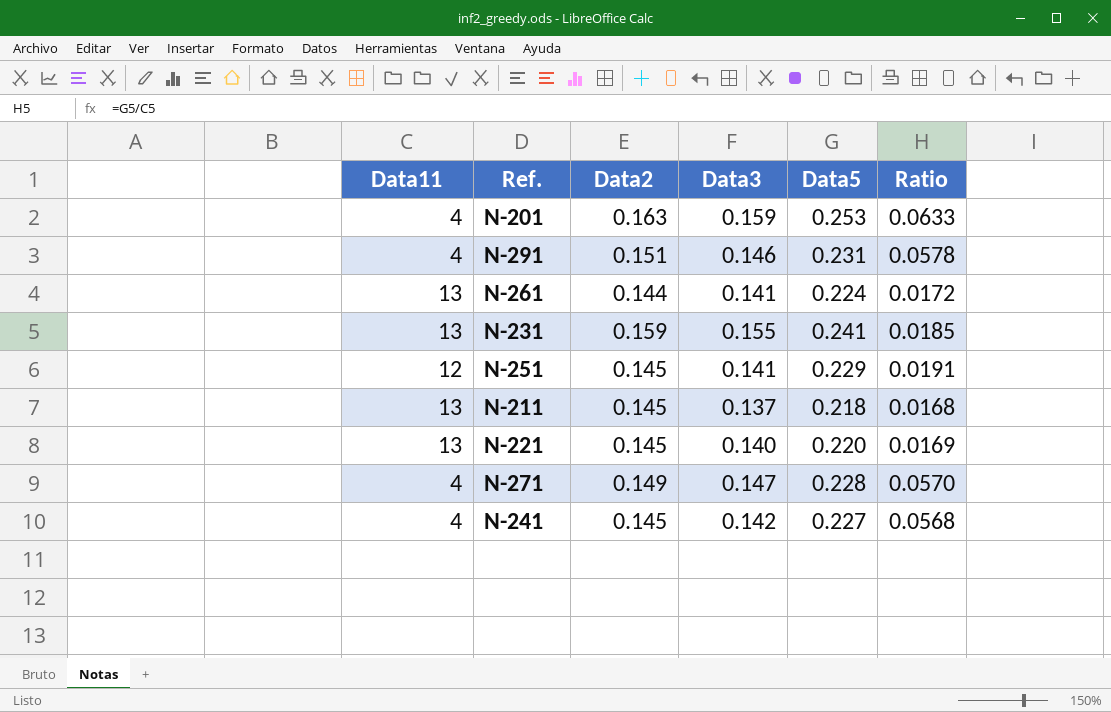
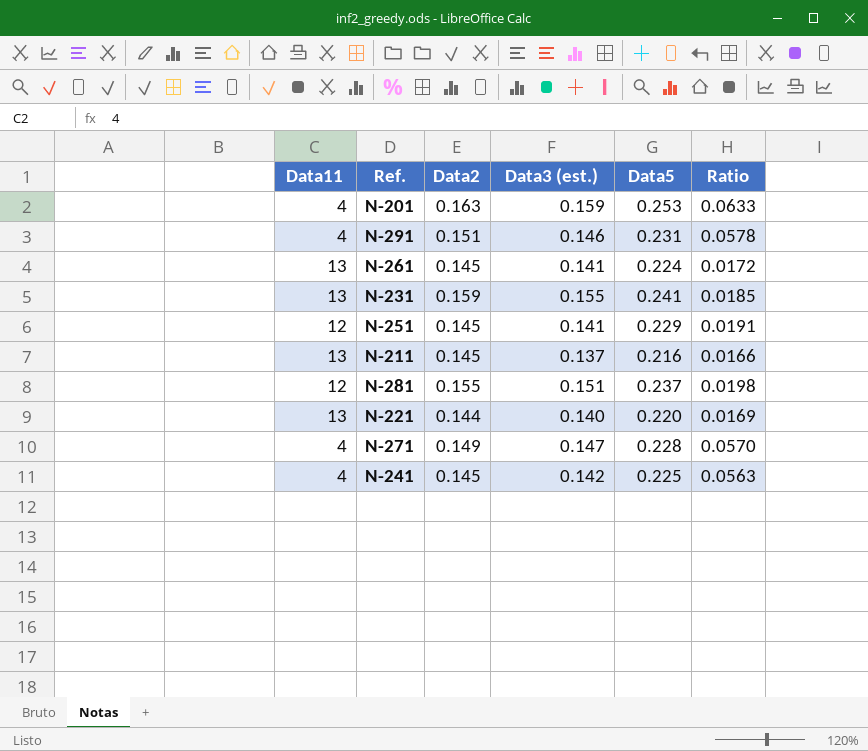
column name: Data3 -> Data3 (est.)
N-261 | Data2: 0.144 -> 0.145
N-211 | Data5: 0.218 -> 0.216
N-211 | Ratio: 0.0168 -> 0.0166
row N-281: none -> 12 | 0.155 | 0.151 | 0.237 | 0.0198
N-221 | Data2: 0.145 -> 0.144
N-241 | Data5: 0.227 -> 0.225
N-241 | Ratio: 0.0568 -> 0.0563

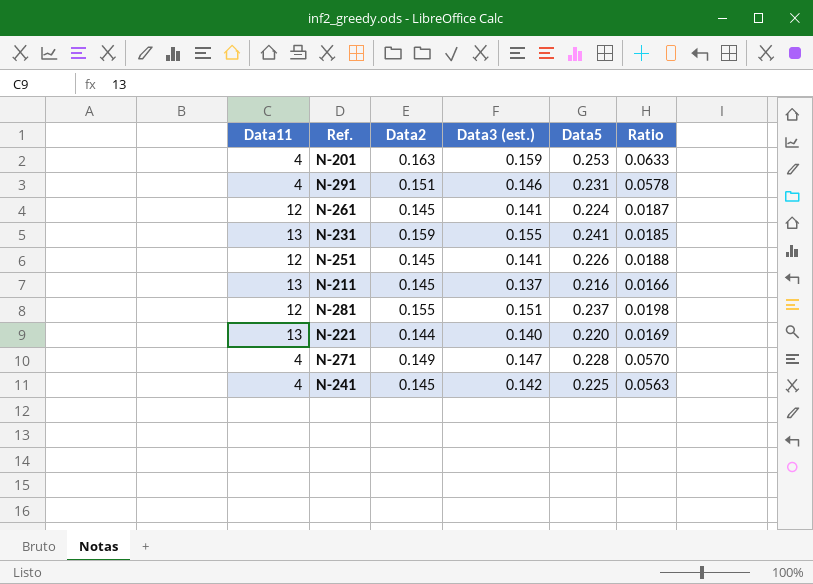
N-261 | Data11: 13 -> 12
N-261 | Ratio: 0.0172 -> 0.0187
N-251 | Data5: 0.229 -> 0.226
N-251 | Ratio: 0.0191 -> 0.0188

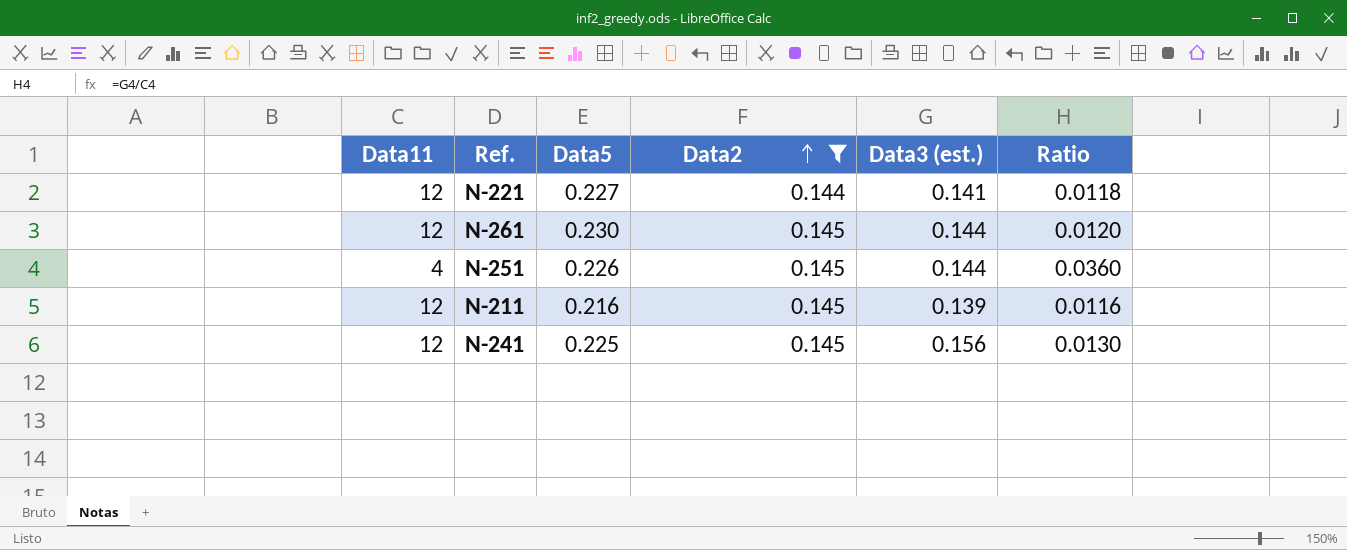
filter: none -> Data2 <= 0.145
row order: none -> Data2 ascending
column Data5 | position: 5 -> 3
column Ratio | formula: [Data5] / [Data11] -> [Data3 (est.)] / [Data11]
N-221 | Data11: 13 -> 12
N-221 | Data5: 0.220 -> 0.227
N-221 | Data3 (est.): 0.140 -> 0.141
N-261 | Data5: 0.224 -> 0.230
N-261 | Data3 (est.): 0.141 -> 0.144
N-251 | Data11: 12 -> 4
N-251 | Data3 (est.): 0.141 -> 0.144
N-211 | Data11: 13 -> 12
N-211 | Data3 (est.): 0.137 -> 0.139
N-241 | Data11: 4 -> 12
N-241 | Data3 (est.): 0.142 -> 0.156

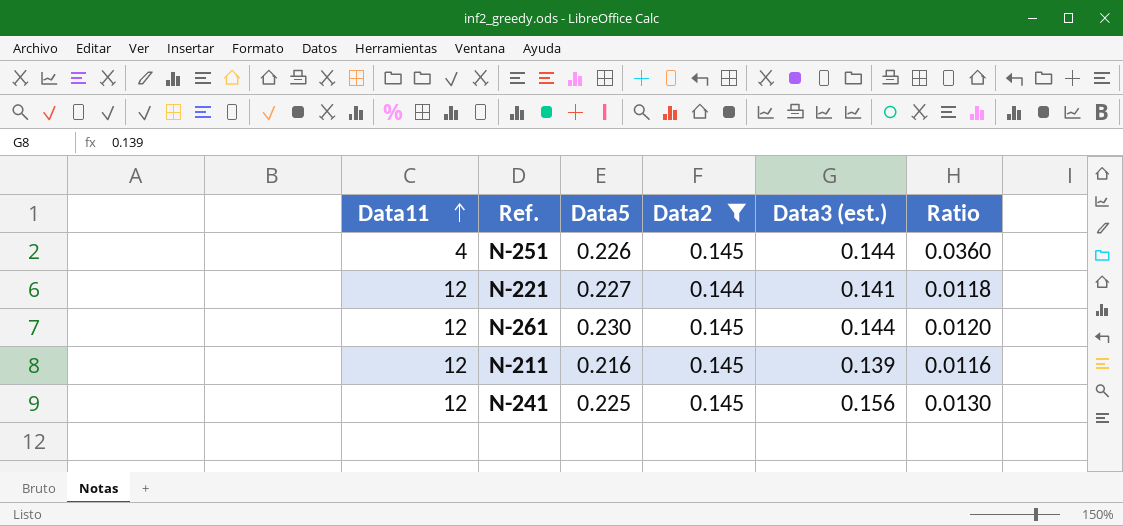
row order: Data2 ascending -> Data11 ascending

